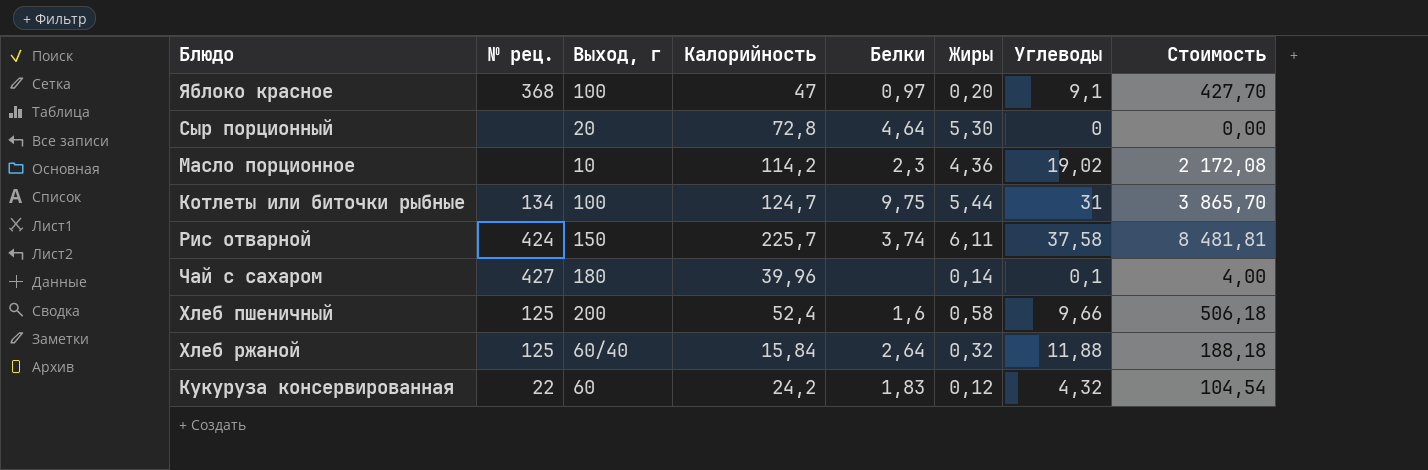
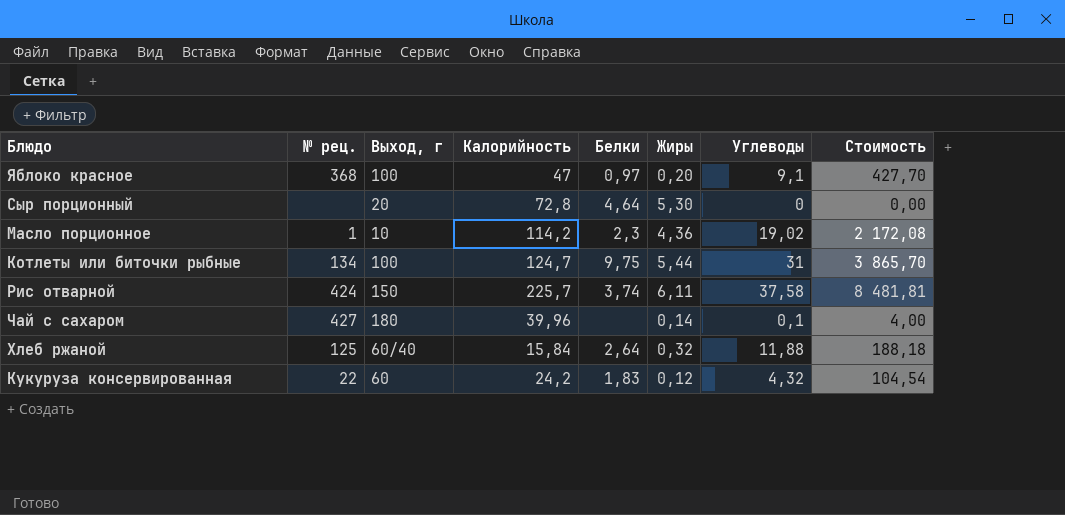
row Хлеб пшеничный: 125 | 200 | 52,4 | 1,6 | 0,58 | 9,66 | 506,18 -> none
Масло порционное | № рец.: none -> 1

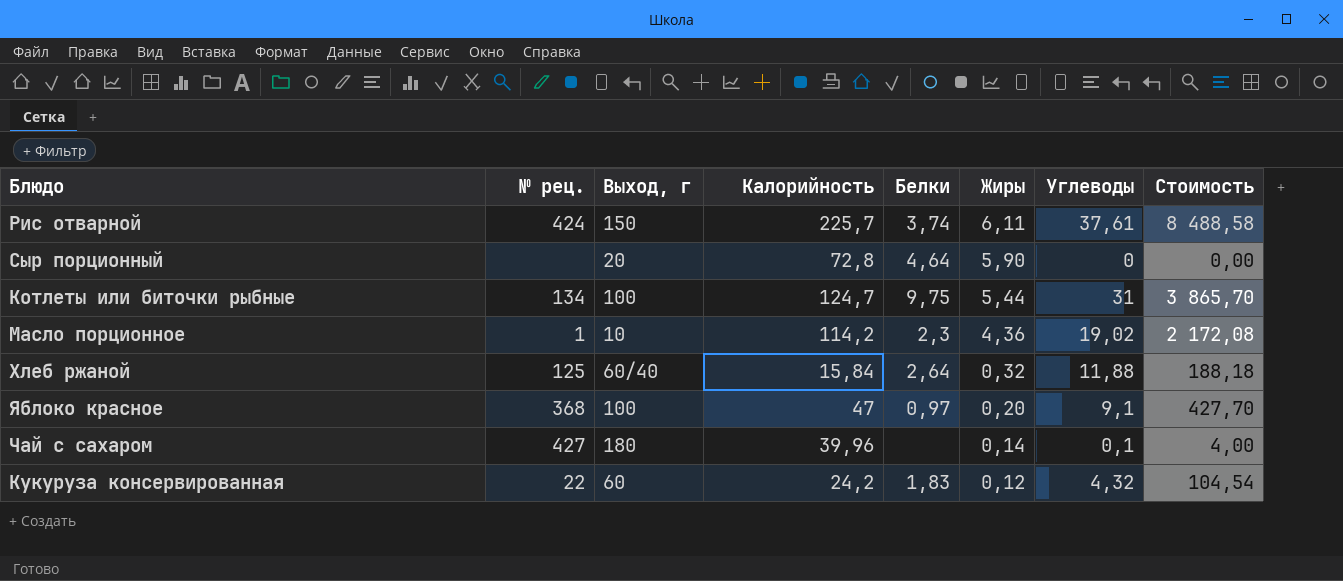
row order: none -> Жиры descending
Рис отварной | Углеводы: 37,58 -> 37,61
Рис отварной | Стоимость: 8 481,81 -> 8 488,58
Сыр порционный | Жиры: 5,30 -> 5,90

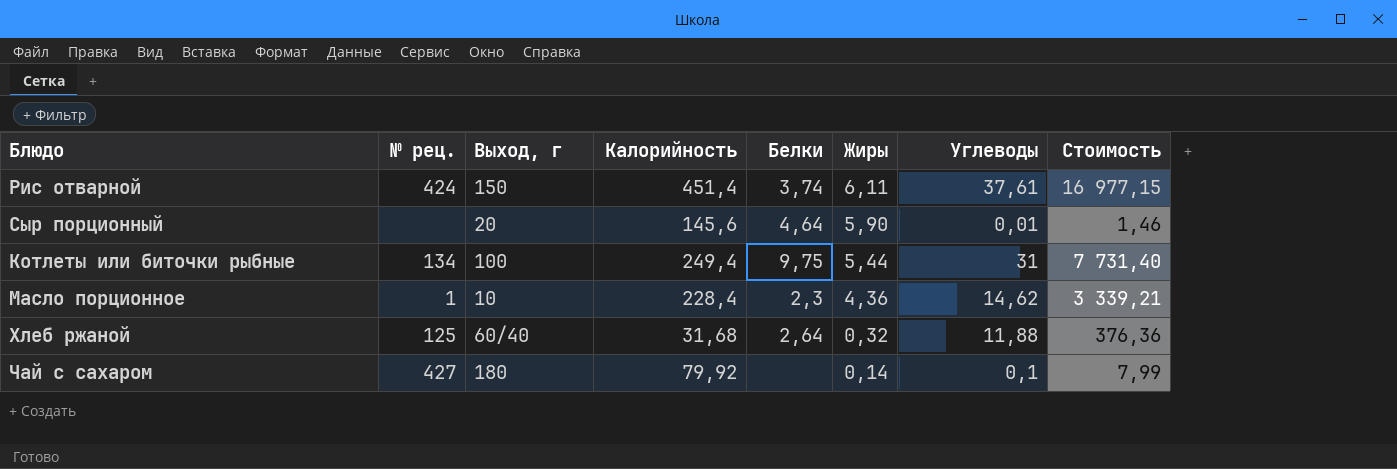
row Яблоко красное: 368 | 100 | 47 | 0,97 | 0,20 | 9,1 | 427,70 -> none
row Кукуруза консервированная: 22 | 60 | 24,2 | 1,83 | 0,12 | 4,32 | 104,54 -> none
Рис отварной | Калорийность: 225,7 -> 451,4
Рис отварной | Стоимость: 8 488,58 -> 16 977,15
Сыр порционный | Калорийность: 72,8 -> 145,6
Сыр порционный | Углеводы: 0 -> 0,01
Сыр порционный | Стоимость: 0,00 -> 1,46
Котлеты или биточки рыбные | Калорийность: 124,7 -> 249,4
Котлеты или биточки рыбные | Стоимость: 3 865,70 -> 7 731,40
Масло порционное | Калорийность: 114,2 -> 228,4
Масло порционное | Углеводы: 19,02 -> 14,62
Масло порционное | Стоимость: 2 172,08 -> 3 339,21
Хлеб ржаной | Калорийность: 15,84 -> 31,68
Хлеб ржаной | Стоимость: 188,18 -> 376,36
Чай с сахаром | Калорийность: 39,96 -> 79,92
Чай с сахаром | Стоимость: 4,00 -> 7,99

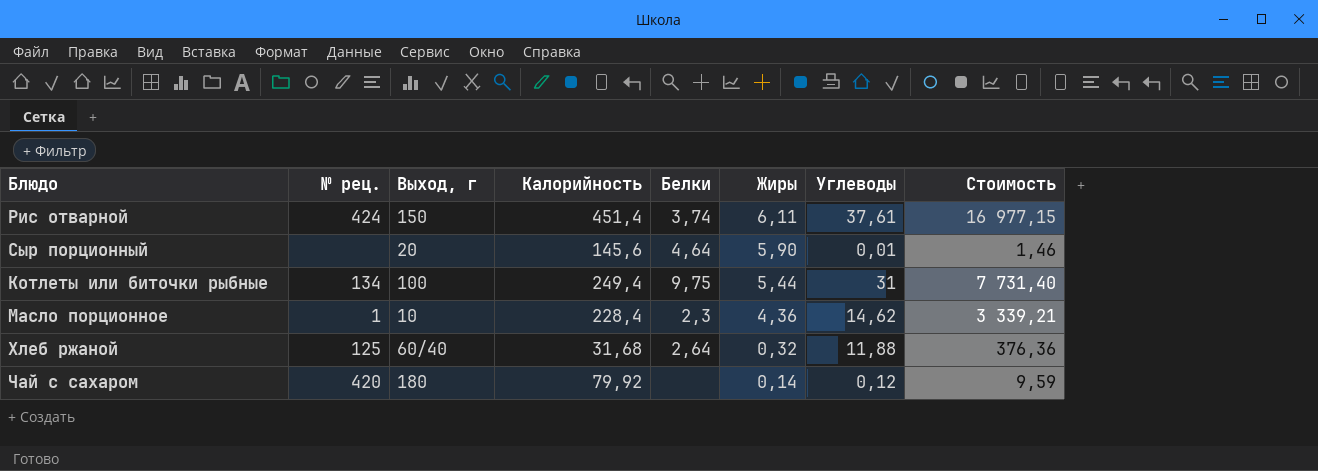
Чай с сахаром | № рец.: 427 -> 420
Чай с сахаром | Углеводы: 0,1 -> 0,12
Чай с сахаром | Стоимость: 7,99 -> 9,59

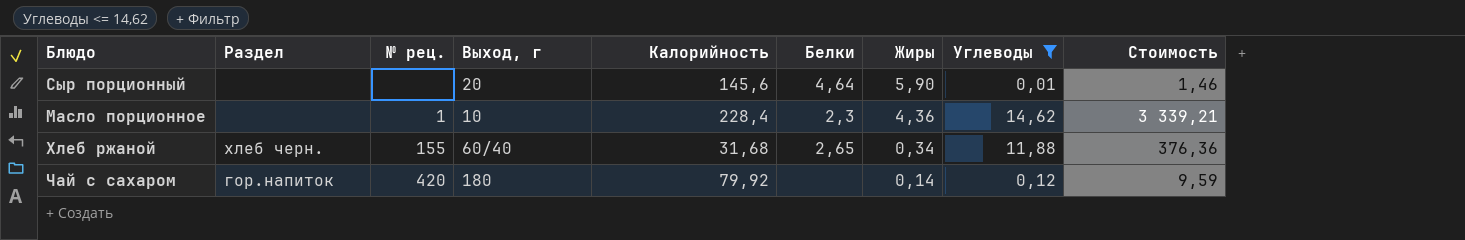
filter: none -> Углеводы <= 14,62
column Раздел | position: none -> 2
Хлеб ржаной | № рец.: 125 -> 155
Хлеб ржаной | Белки: 2,64 -> 2,65
Хлеб ржаной | Жиры: 0,32 -> 0,34

